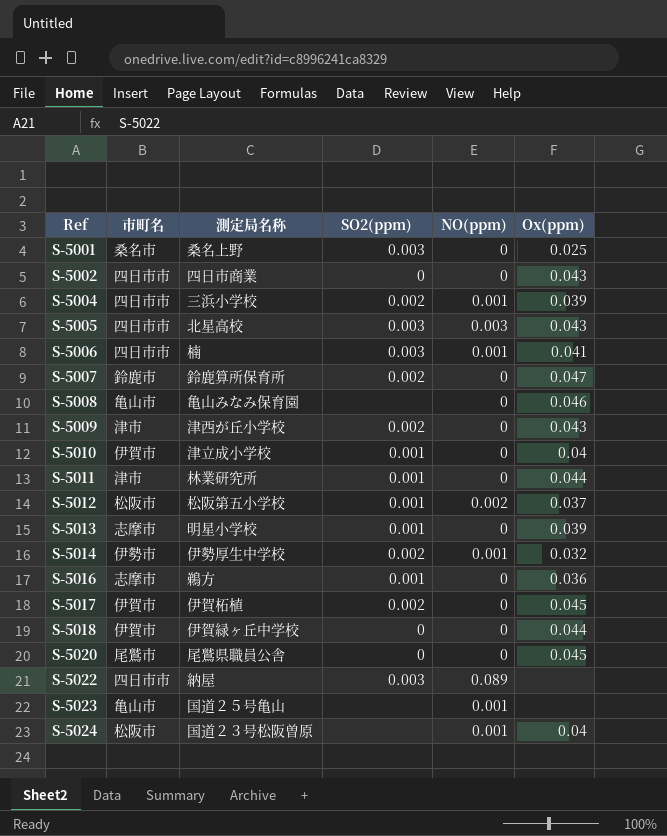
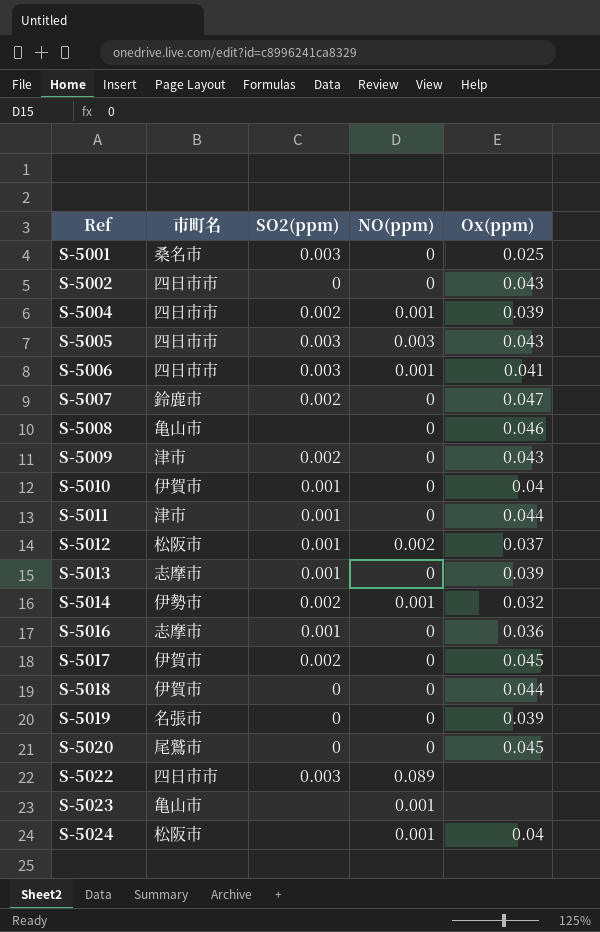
column 測定局名称 | position: 3 -> none
row S-5019: none -> 名張市 | 0 | 0 | 0.039

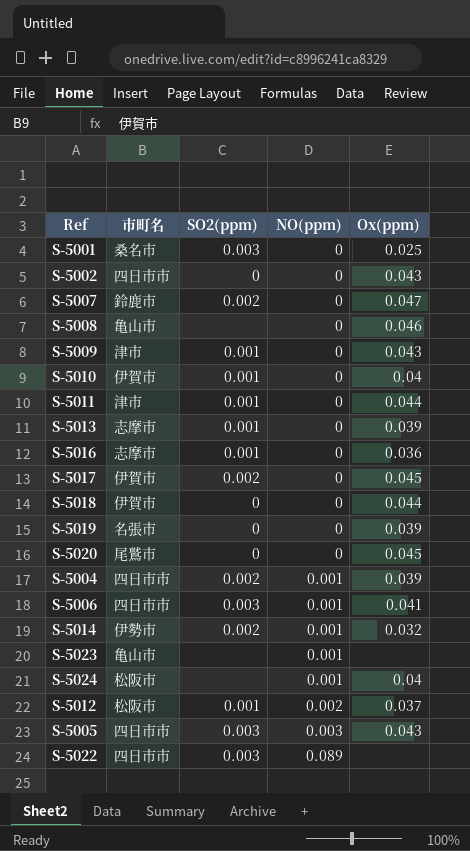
row order: Ref ascending -> NO(ppm) ascending
S-5009 | SO2(ppm): 0.002 -> 0.001

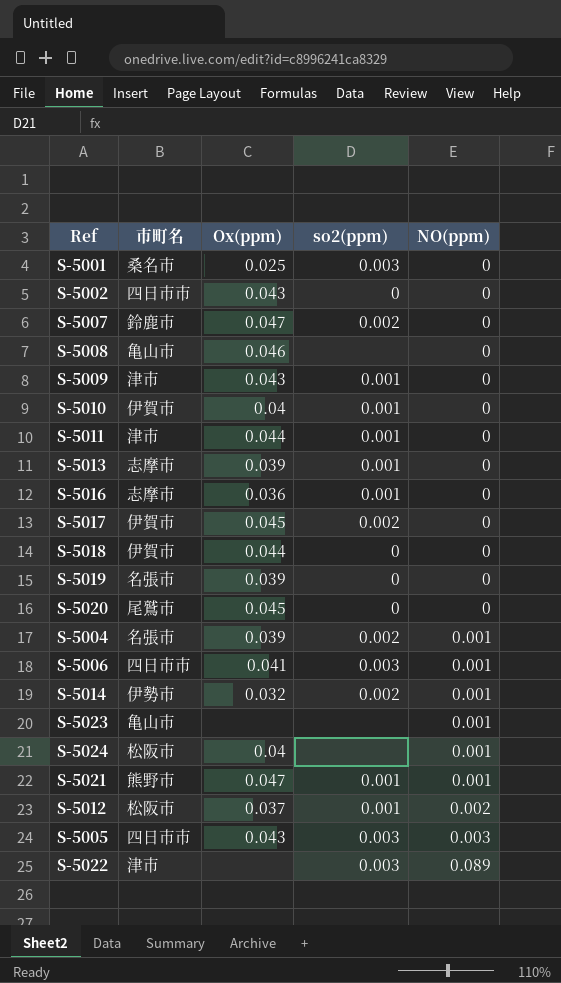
column Ox(ppm) | position: 5 -> 3
column name: SO2(ppm) -> so2(ppm)
S-5004 | 市町名: 四日市市 -> 名張市
row S-5021: none -> 熊野市 | 0.047 | 0.001 | 0.001
S-5022 | 市町名: 四日市市 -> 津市

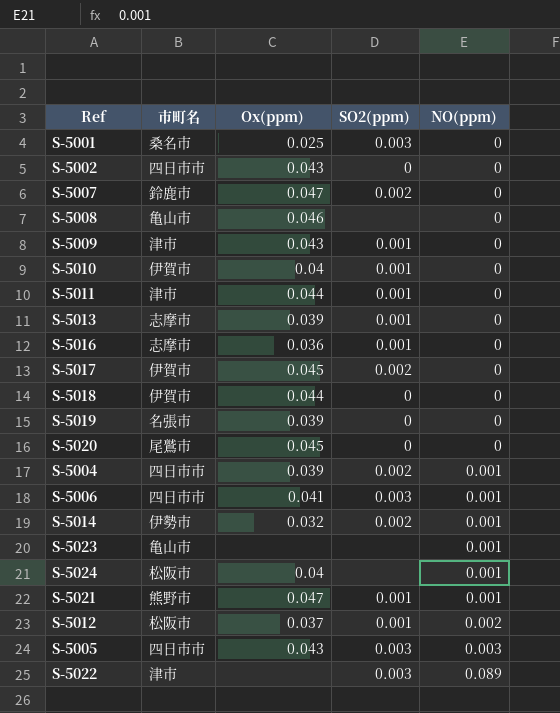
column name: so2(ppm) -> SO2(ppm)
S-5004 | 市町名: 名張市 -> 四日市市

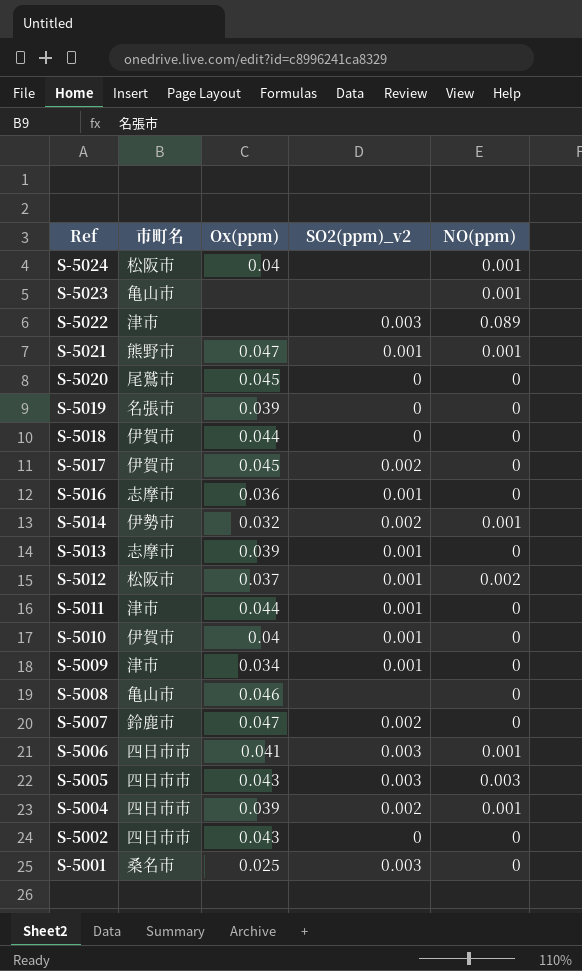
row order: NO(ppm) ascending -> Ref descending
column name: SO2(ppm) -> SO2(ppm)_v2
S-5009 | Ox(ppm): 0.043 -> 0.034

